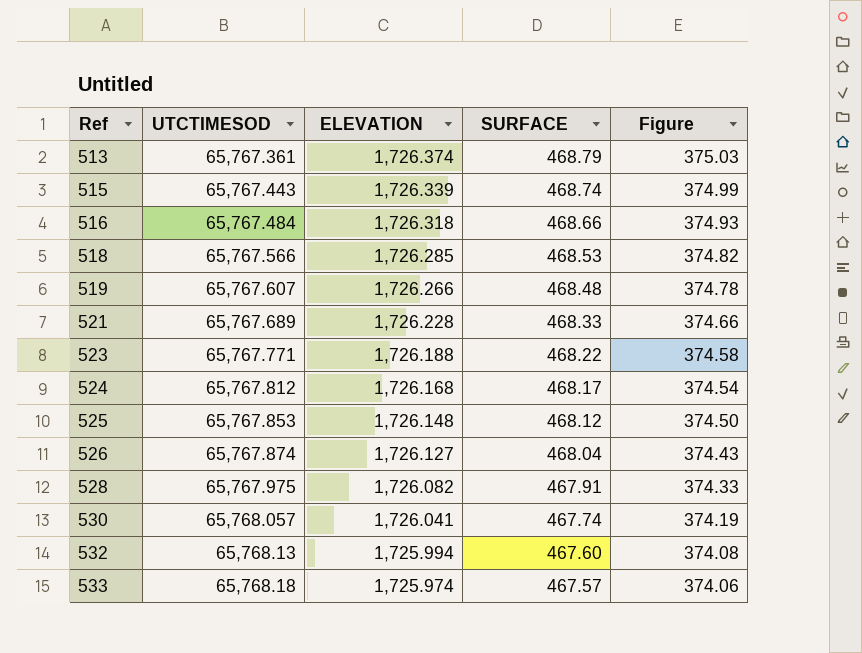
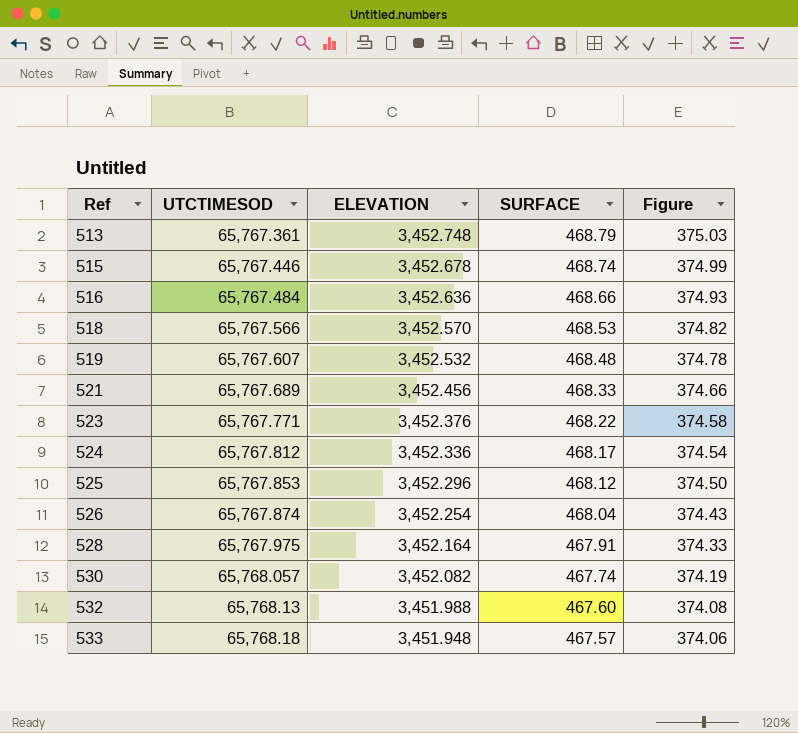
513 | ELEVATION: 1,726.374 -> 3,452.748
515 | UTCTIMESOD: 65,767.443 -> 65,767.446
515 | ELEVATION: 1,726.339 -> 3,452.678
516 | ELEVATION: 1,726.318 -> 3,452.636
518 | ELEVATION: 1,726.285 -> 3,452.570
519 | ELEVATION: 1,726.266 -> 3,452.532
521 | ELEVATION: 1,726.228 -> 3,452.456
523 | ELEVATION: 1,726.188 -> 3,452.376
524 | ELEVATION: 1,726.168 -> 3,452.336
525 | ELEVATION: 1,726.148 -> 3,452.296
526 | ELEVATION: 1,726.127 -> 3,452.254
528 | ELEVATION: 1,726.082 -> 3,452.164
530 | ELEVATION: 1,726.041 -> 3,452.082
532 | ELEVATION: 1,725.994 -> 3,451.988
533 | ELEVATION: 1,725.974 -> 3,451.948

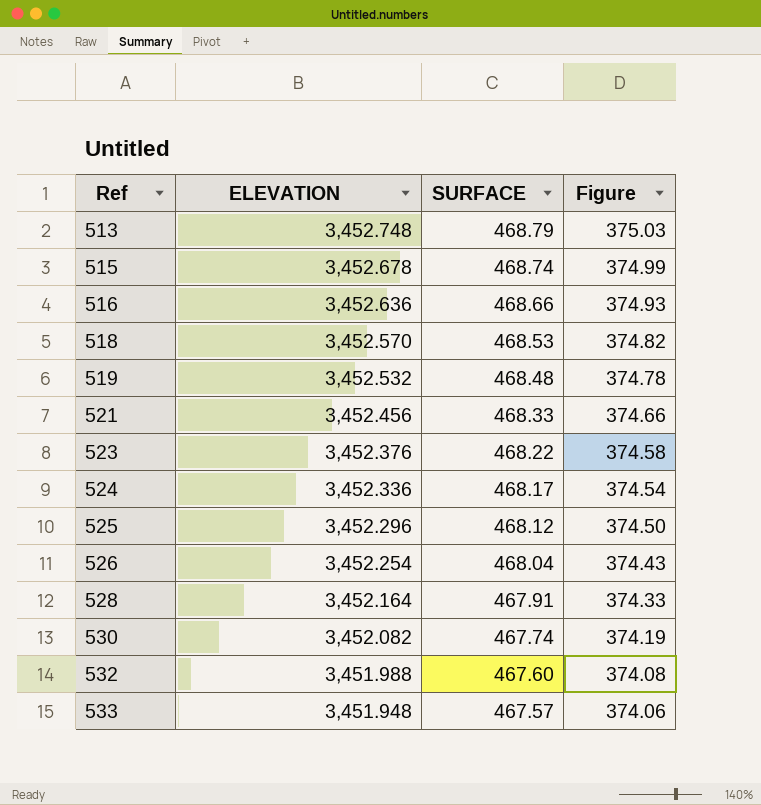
column UTCTIMESOD | position: 2 -> none

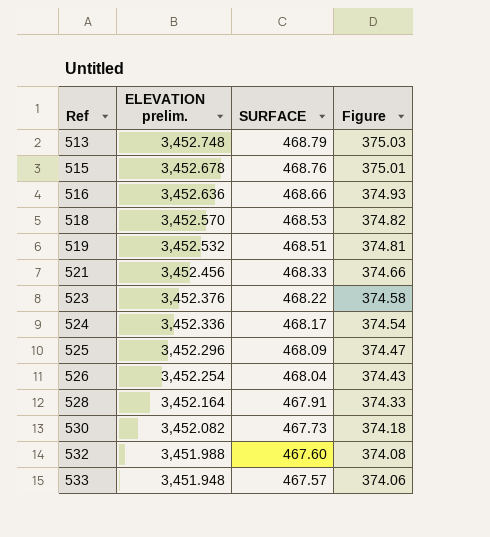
column name: ELEVATION -> ELEVATION prelim.
515 | SURFACE: 468.74 -> 468.76
515 | Figure: 374.99 -> 375.01
519 | SURFACE: 468.48 -> 468.51
519 | Figure: 374.78 -> 374.81
525 | SURFACE: 468.12 -> 468.09
525 | Figure: 374.50 -> 374.47
530 | SURFACE: 467.74 -> 467.73
530 | Figure: 374.19 -> 374.18

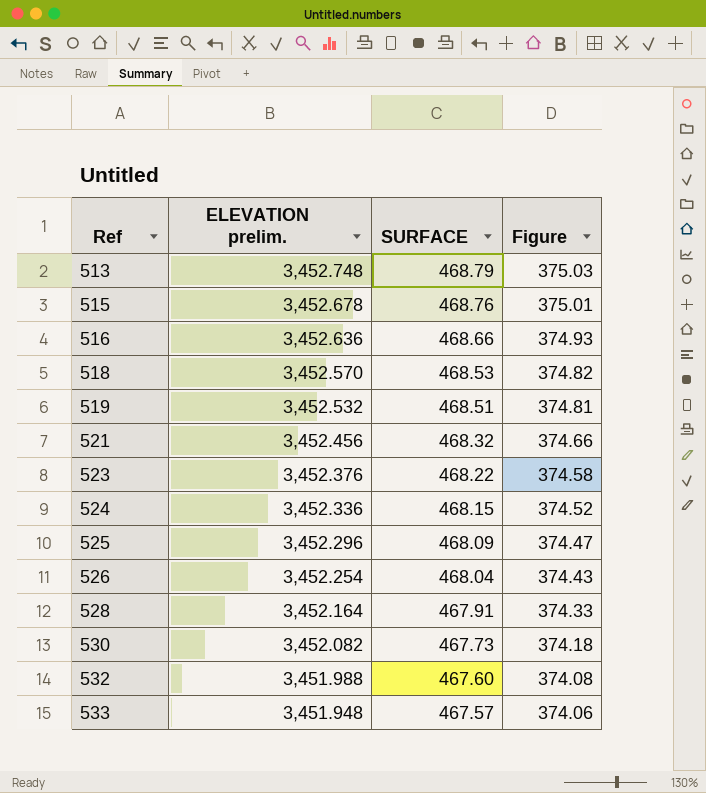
521 | SURFACE: 468.33 -> 468.32
524 | SURFACE: 468.17 -> 468.15
524 | Figure: 374.54 -> 374.52

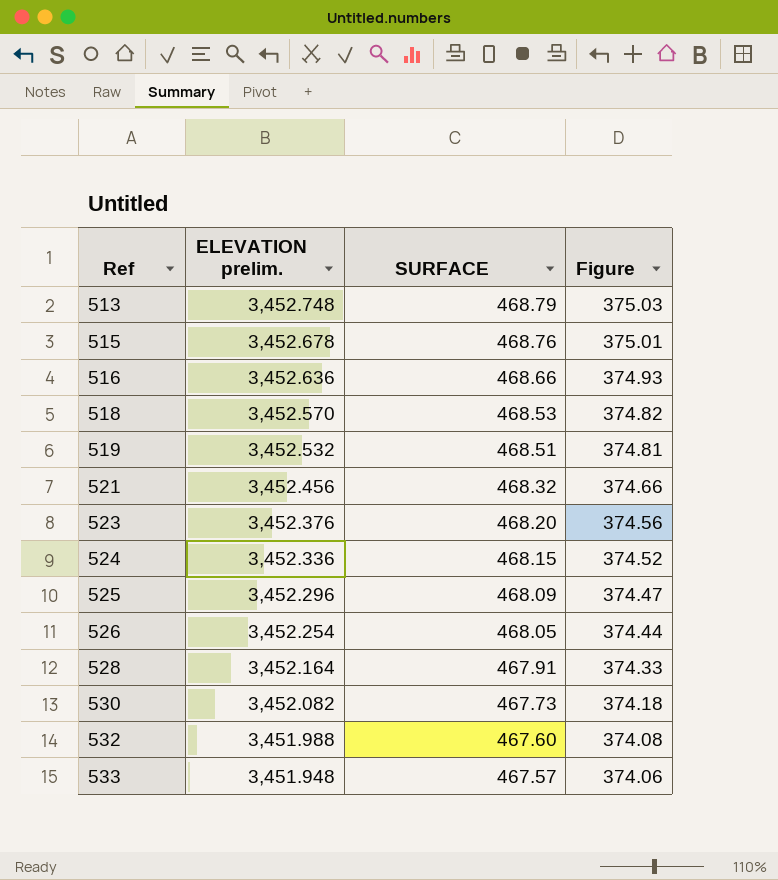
523 | SURFACE: 468.22 -> 468.20
523 | Figure: 374.58 -> 374.56
526 | SURFACE: 468.04 -> 468.05
526 | Figure: 374.43 -> 374.44

